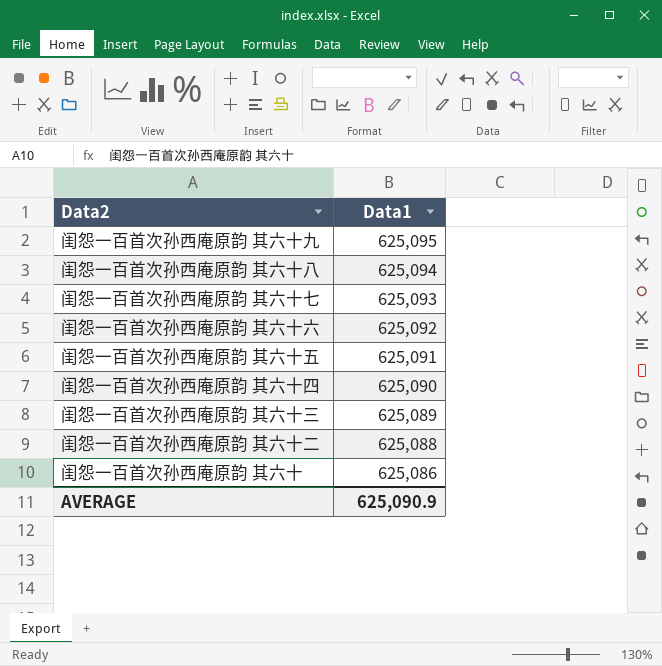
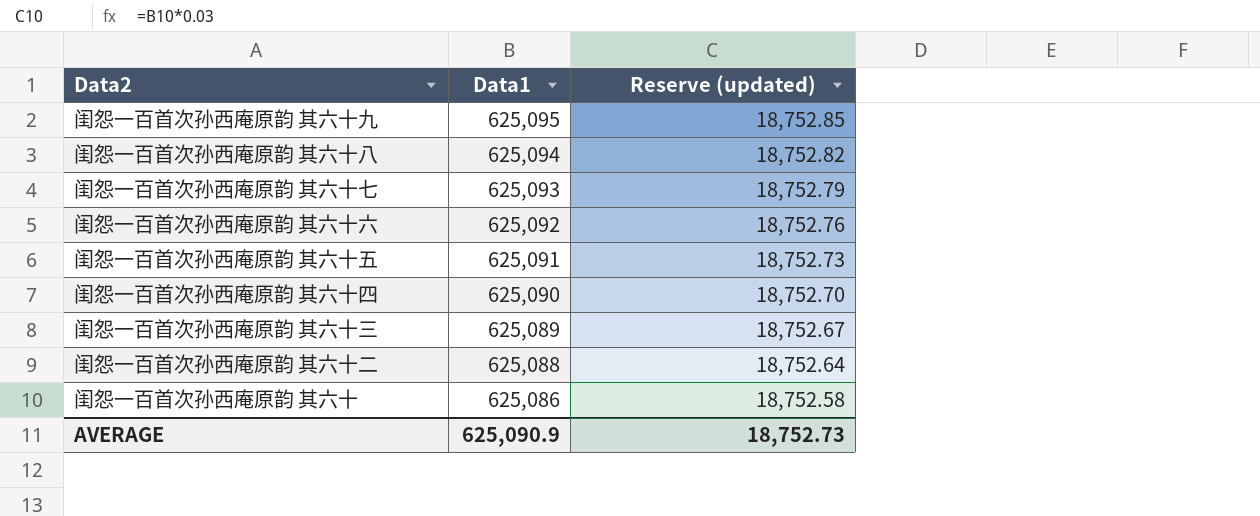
column Reserve (updated) | formula: none -> [Data1] * 0.03

